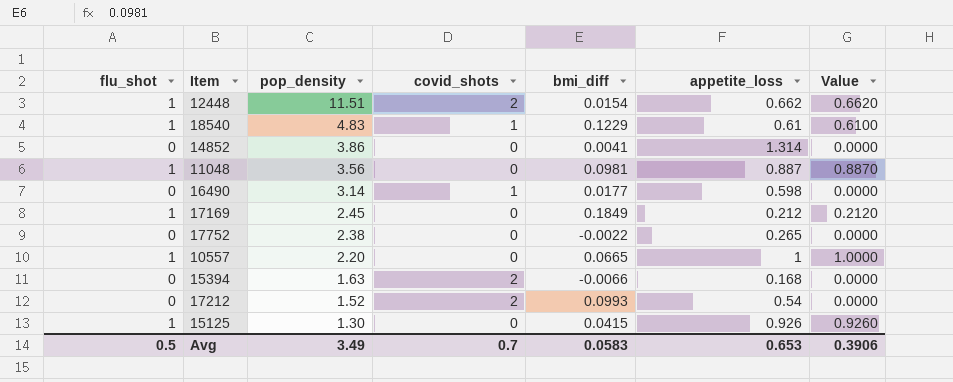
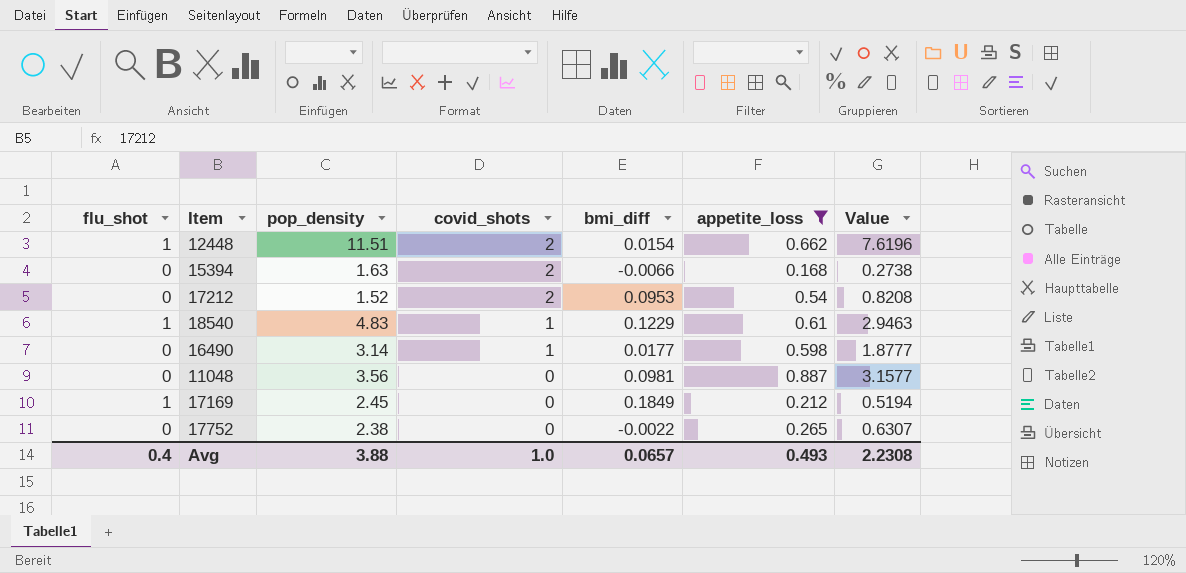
filter: none -> appetite_loss <= 0.887
row order: pop_density descending -> covid_shots descending
column Value | formula: [flu_shot] * [appetite_loss] -> [pop_density] * [appetite_loss]
17212 | bmi_diff: 0.0993 -> 0.0953
11048 | flu_shot: 1 -> 0
Avg | flu_shot: 0.5 -> 0.4
Avg | pop_density: 3.49 -> 3.88
Avg | covid_shots: 0.7 -> 1.0
Avg | bmi_diff: 0.0583 -> 0.0657
Avg | appetite_loss: 0.653 -> 0.493
Avg | Value: 0.3906 -> 2.2308

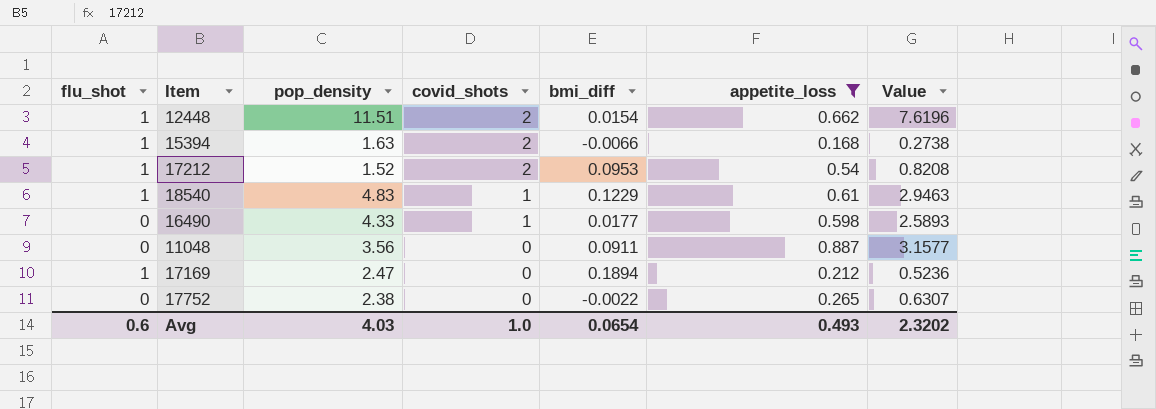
15394 | flu_shot: 0 -> 1
17212 | flu_shot: 0 -> 1
16490 | pop_density: 3.14 -> 4.33
16490 | Value: 1.8777 -> 2.5893
11048 | bmi_diff: 0.0981 -> 0.0911
17169 | pop_density: 2.45 -> 2.47
17169 | bmi_diff: 0.1849 -> 0.1894
17169 | Value: 0.5194 -> 0.5236
Avg | flu_shot: 0.4 -> 0.6
Avg | pop_density: 3.88 -> 4.03
Avg | bmi_diff: 0.0657 -> 0.0654
Avg | Value: 2.2308 -> 2.3202

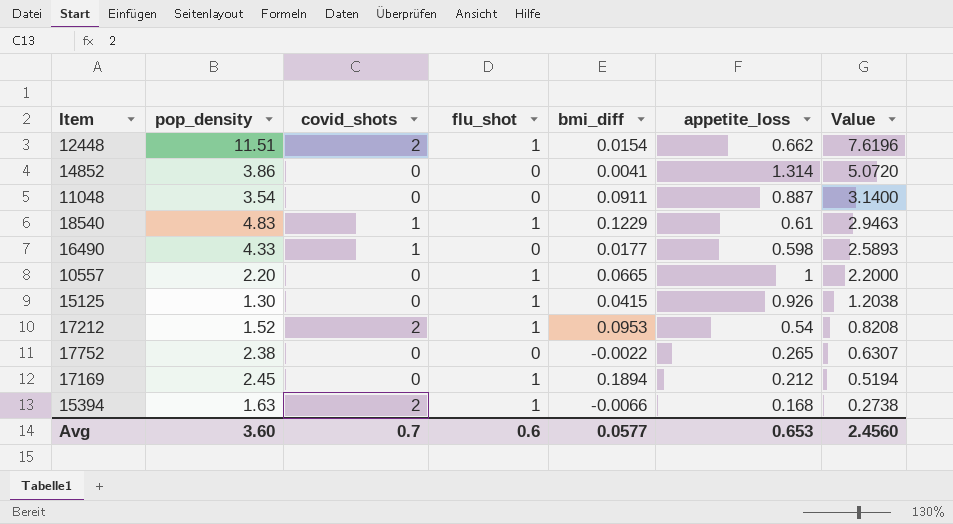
filter: appetite_loss <= 0.887 -> none
row order: covid_shots descending -> Value descending
column flu_shot | position: 1 -> 4
11048 | pop_density: 3.56 -> 3.54
11048 | Value: 3.1577 -> 3.1400
17169 | pop_density: 2.47 -> 2.45
17169 | Value: 0.5236 -> 0.5194
Avg | pop_density: 4.03 -> 3.60
Avg | covid_shots: 1.0 -> 0.7
Avg | bmi_diff: 0.0654 -> 0.0577
Avg | appetite_loss: 0.493 -> 0.653
Avg | Value: 2.3202 -> 2.4560

